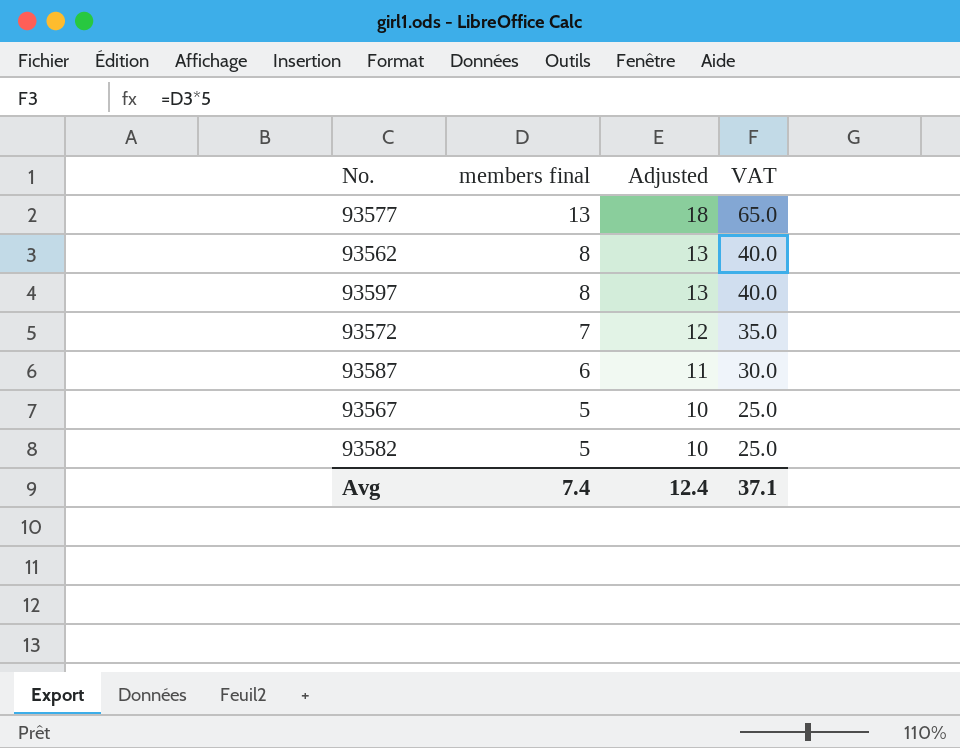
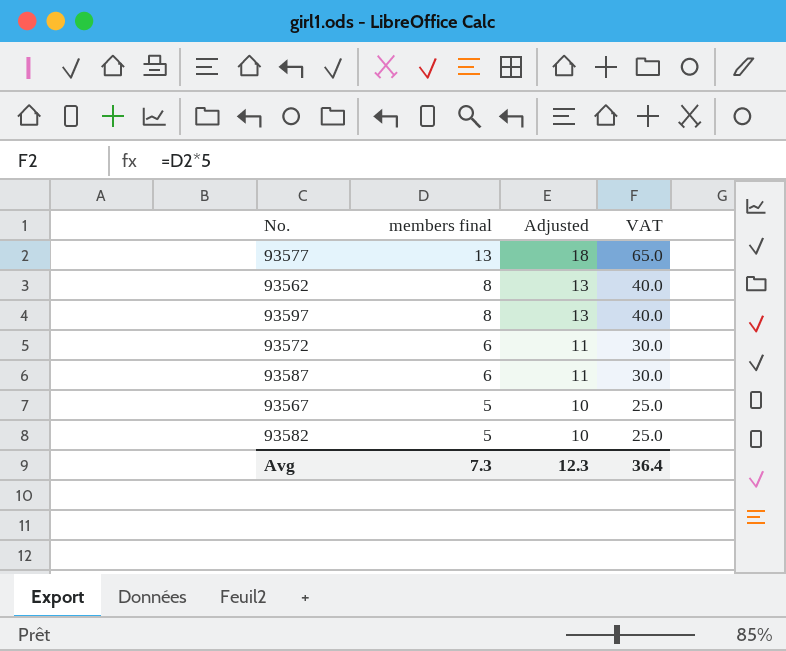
93572 | members final: 7 -> 6
93572 | Adjusted: 12 -> 11
93572 | VAT: 35.0 -> 30.0
Avg | members final: 7.4 -> 7.3
Avg | Adjusted: 12.4 -> 12.3
Avg | VAT: 37.1 -> 36.4

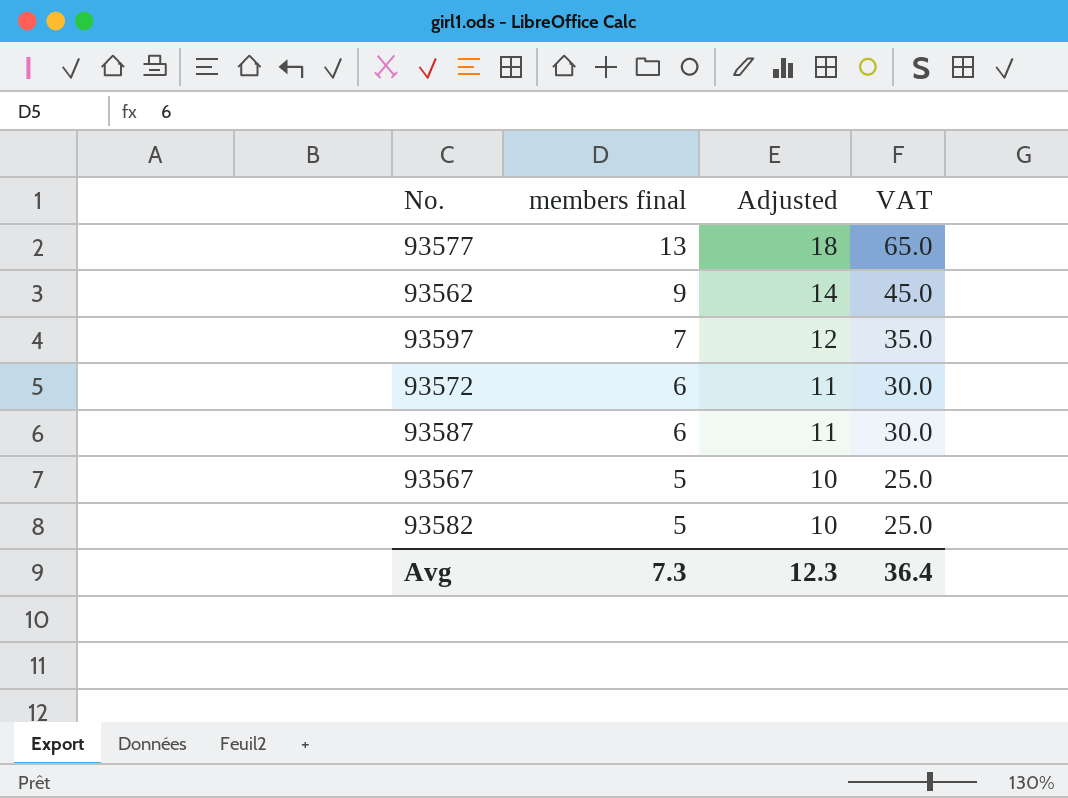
93562 | members final: 8 -> 9
93562 | Adjusted: 13 -> 14
93562 | VAT: 40.0 -> 45.0
93597 | members final: 8 -> 7
93597 | Adjusted: 13 -> 12
93597 | VAT: 40.0 -> 35.0

